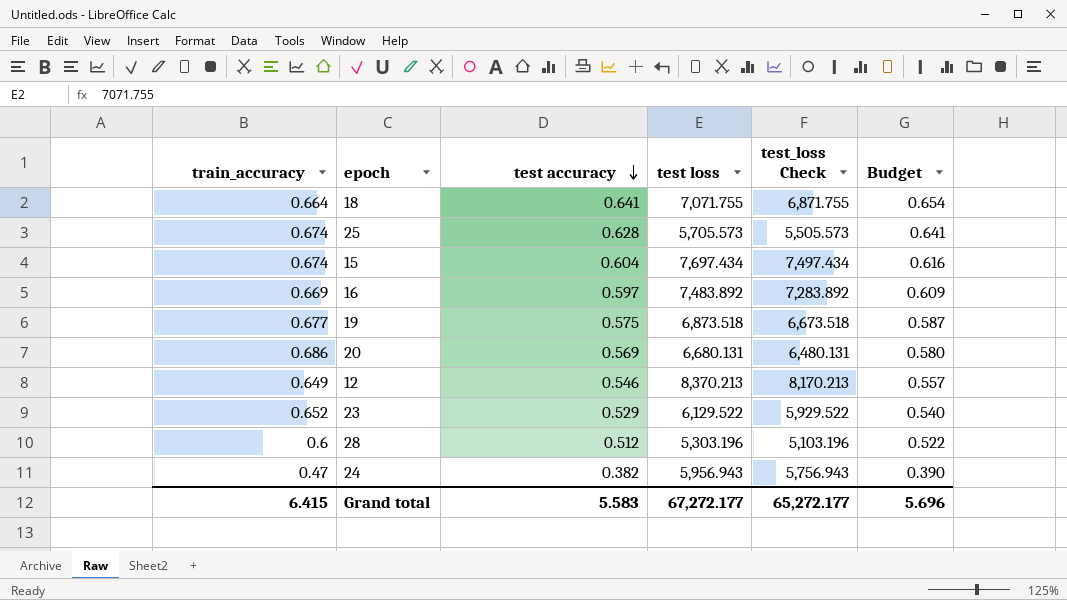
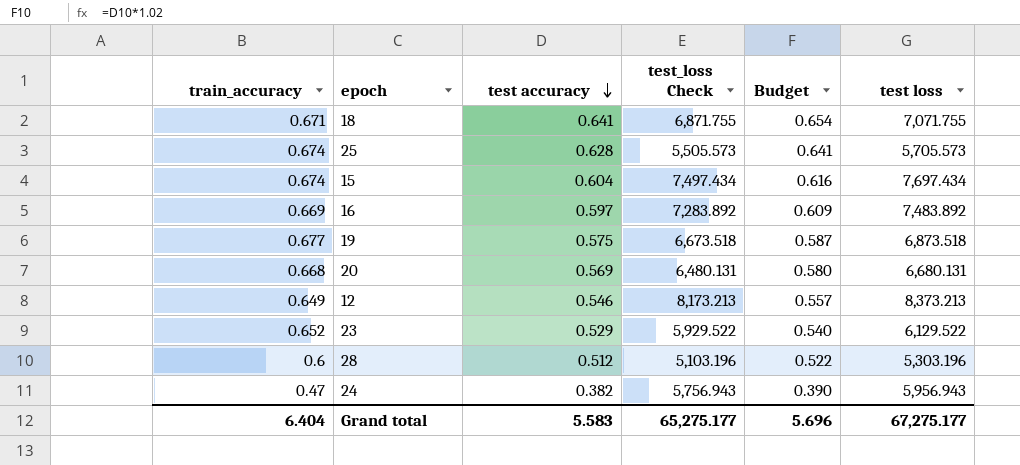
column test loss | position: 4 -> 6
18 | train_accuracy: 0.664 -> 0.671
20 | train_accuracy: 0.686 -> 0.668
12 | test_loss Check: 8,170.213 -> 8,173.213
12 | test loss: 8,370.213 -> 8,373.213
Grand total | train_accuracy: 6.415 -> 6.404
Grand total | test_loss Check: 65,272.177 -> 65,275.177
Grand total | test loss: 67,272.177 -> 67,275.177

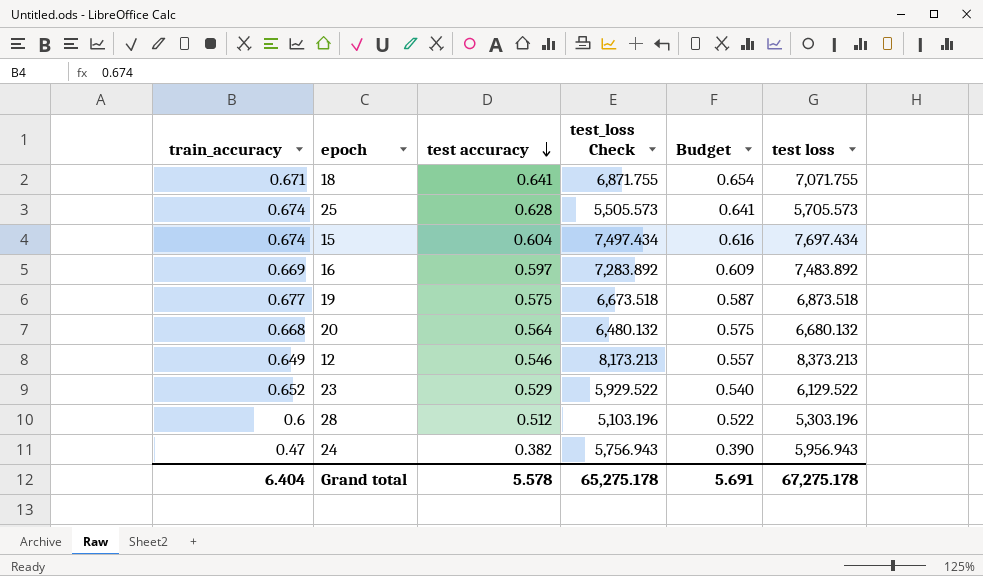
20 | test accuracy: 0.569 -> 0.564
20 | test_loss Check: 6,480.131 -> 6,480.132
20 | Budget: 0.580 -> 0.575
20 | test loss: 6,680.131 -> 6,680.132
Grand total | test accuracy: 5.583 -> 5.578
Grand total | test_loss Check: 65,275.177 -> 65,275.178
Grand total | Budget: 5.696 -> 5.691
Grand total | test loss: 67,275.177 -> 67,275.178

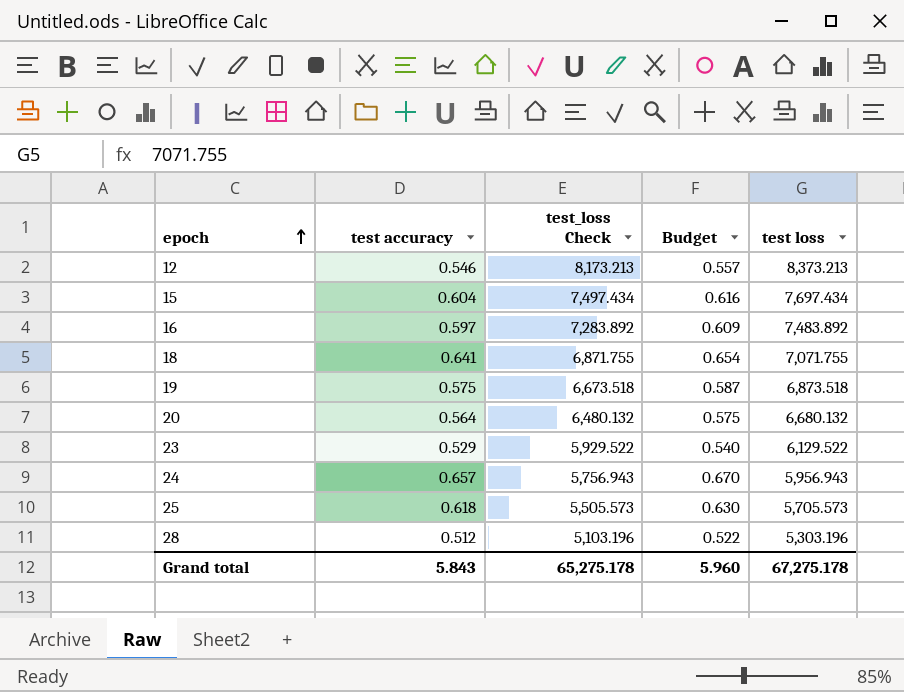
row order: test accuracy descending -> epoch ascending
column train_accuracy | position: 1 -> none
24 | test accuracy: 0.382 -> 0.657
24 | Budget: 0.390 -> 0.670
25 | test accuracy: 0.628 -> 0.618
25 | Budget: 0.641 -> 0.630
Grand total | test accuracy: 5.578 -> 5.843
Grand total | Budget: 5.691 -> 5.960

